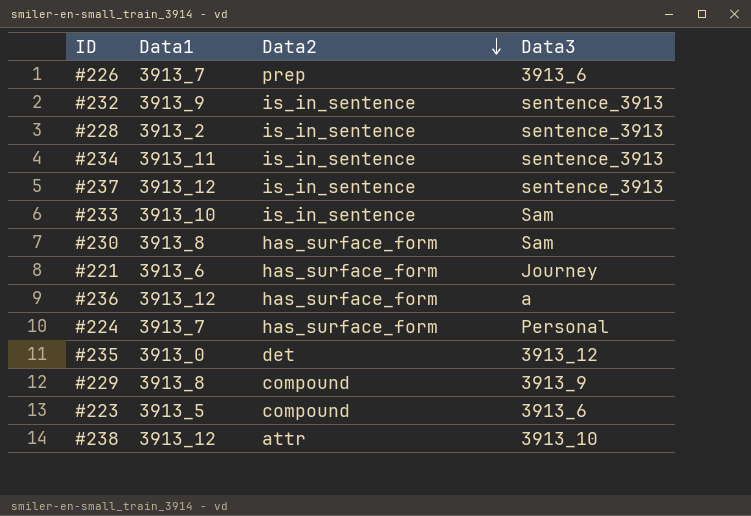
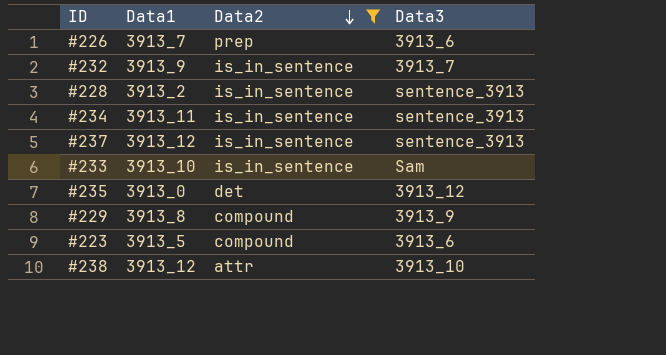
filter: none -> Data2 != has_surface_form
#232 | Data3: sentence_3913 -> 3913_7

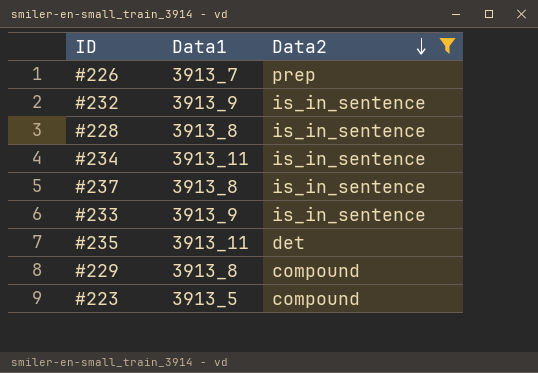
column Data3 | position: 4 -> none
row #238: 3913_12 | attr | 3913_10 -> none
#228 | Data1: 3913_2 -> 3913_8
#237 | Data1: 3913_12 -> 3913_8
#233 | Data1: 3913_10 -> 3913_9
#235 | Data1: 3913_0 -> 3913_11

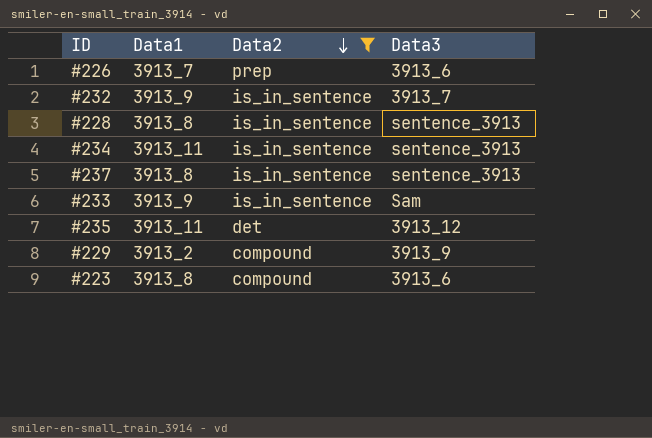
column Data3 | position: none -> 4
#229 | Data1: 3913_8 -> 3913_2
#223 | Data1: 3913_5 -> 3913_8

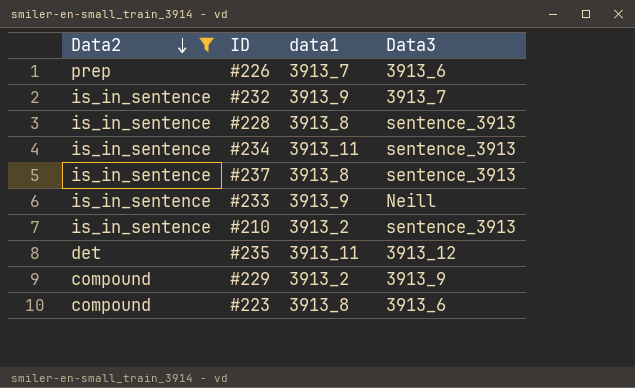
column Data2 | position: 3 -> 1
column name: Data1 -> data1
#233 | Data3: Sam -> Neill
row #210: none -> is_in_sentence | 3913_2 | sentence_3913

